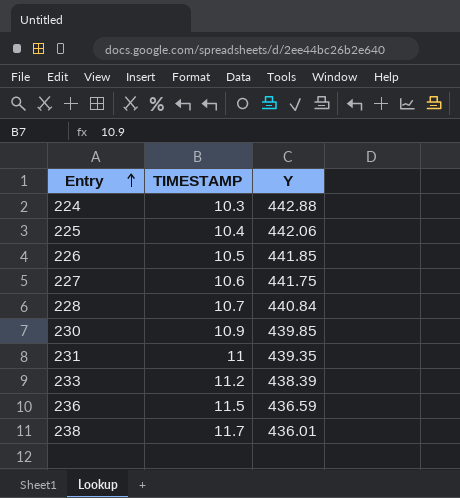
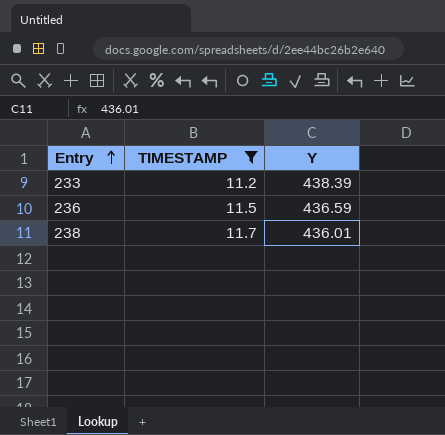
filter: none -> TIMESTAMP >= 11.2

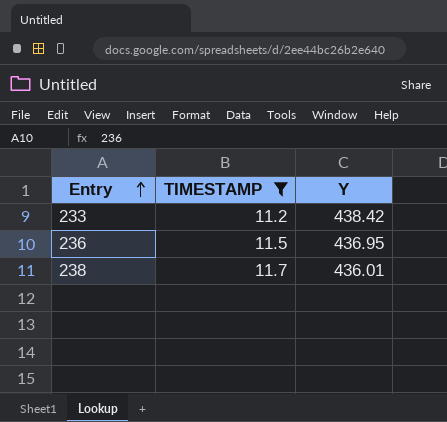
233 | Y: 438.39 -> 438.42
236 | Y: 436.59 -> 436.95

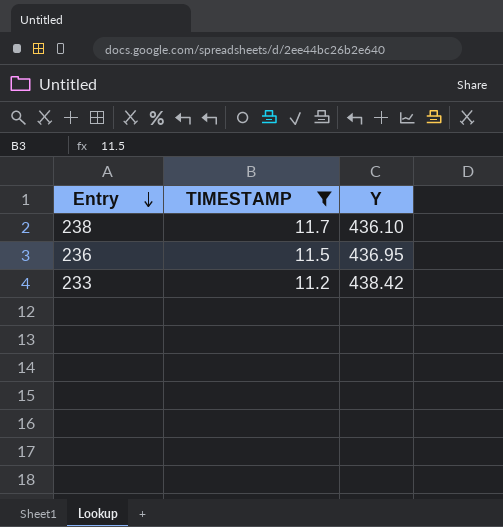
row order: Entry ascending -> Entry descending
238 | Y: 436.01 -> 436.10

